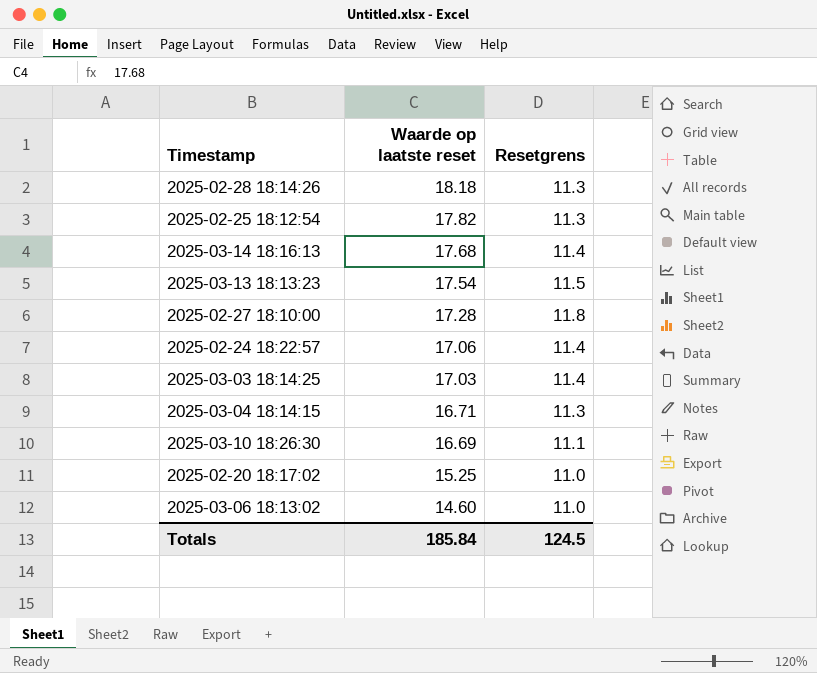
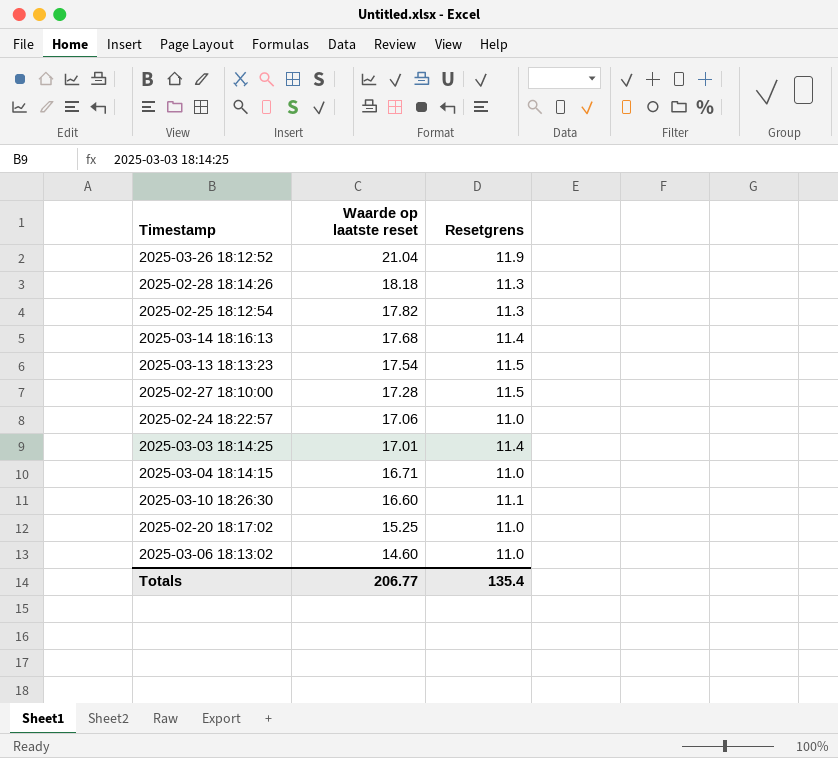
row 2025-03-26 18:12:52: none -> 21.04 | 11.9
2025-02-27 18:10:00 | Resetgrens: 11.8 -> 11.5
2025-02-24 18:22:57 | Resetgrens: 11.4 -> 11.0
2025-03-03 18:14:25 | Waarde op laatste reset: 17.03 -> 17.01
2025-03-04 18:14:15 | Resetgrens: 11.3 -> 11.0
2025-03-10 18:26:30 | Waarde op laatste reset: 16.69 -> 16.60
Totals | Waarde op laatste reset: 185.84 -> 206.77
Totals | Resetgrens: 124.5 -> 135.4

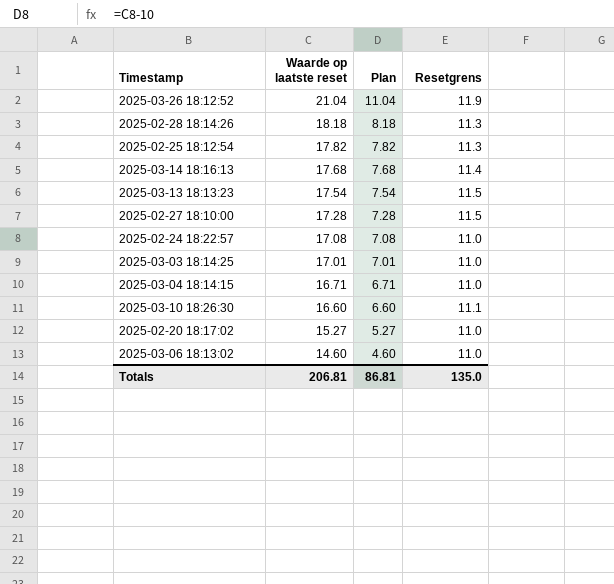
column Plan | formula: none -> [Waarde op laatste reset] - 10
2025-02-24 18:22:57 | Waarde op laatste reset: 17.06 -> 17.08
2025-03-03 18:14:25 | Resetgrens: 11.4 -> 11.0
2025-02-20 18:17:02 | Waarde op laatste reset: 15.25 -> 15.27
Totals | Waarde op laatste reset: 206.77 -> 206.81
Totals | Resetgrens: 135.4 -> 135.0

